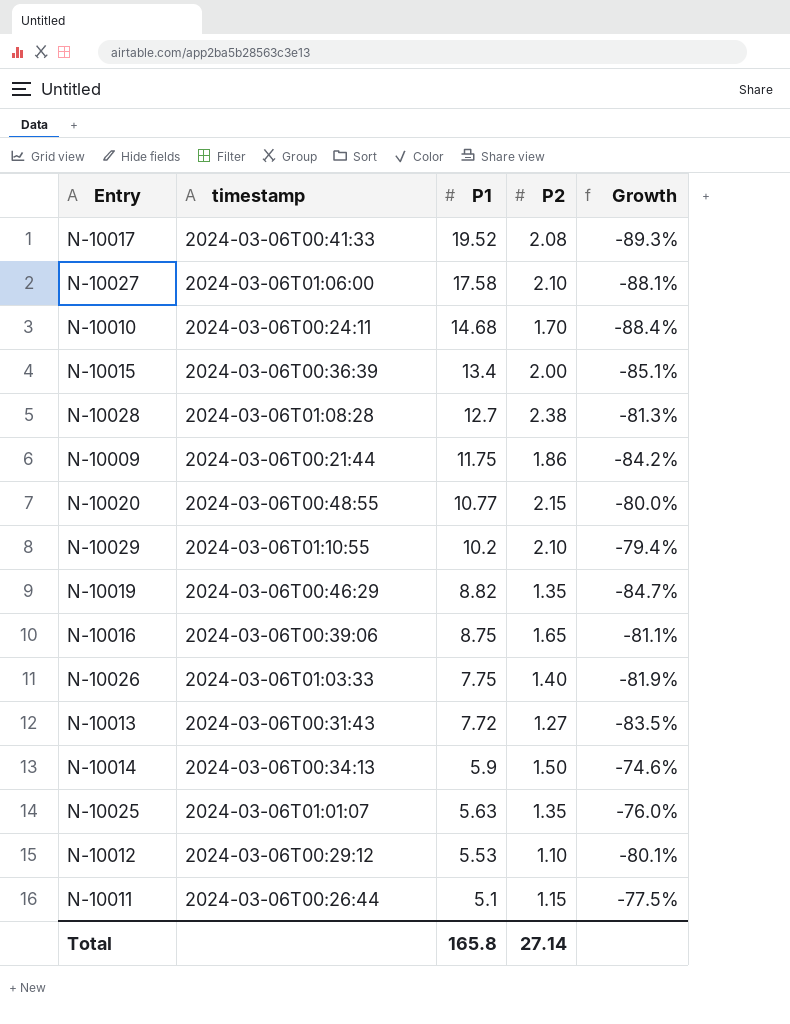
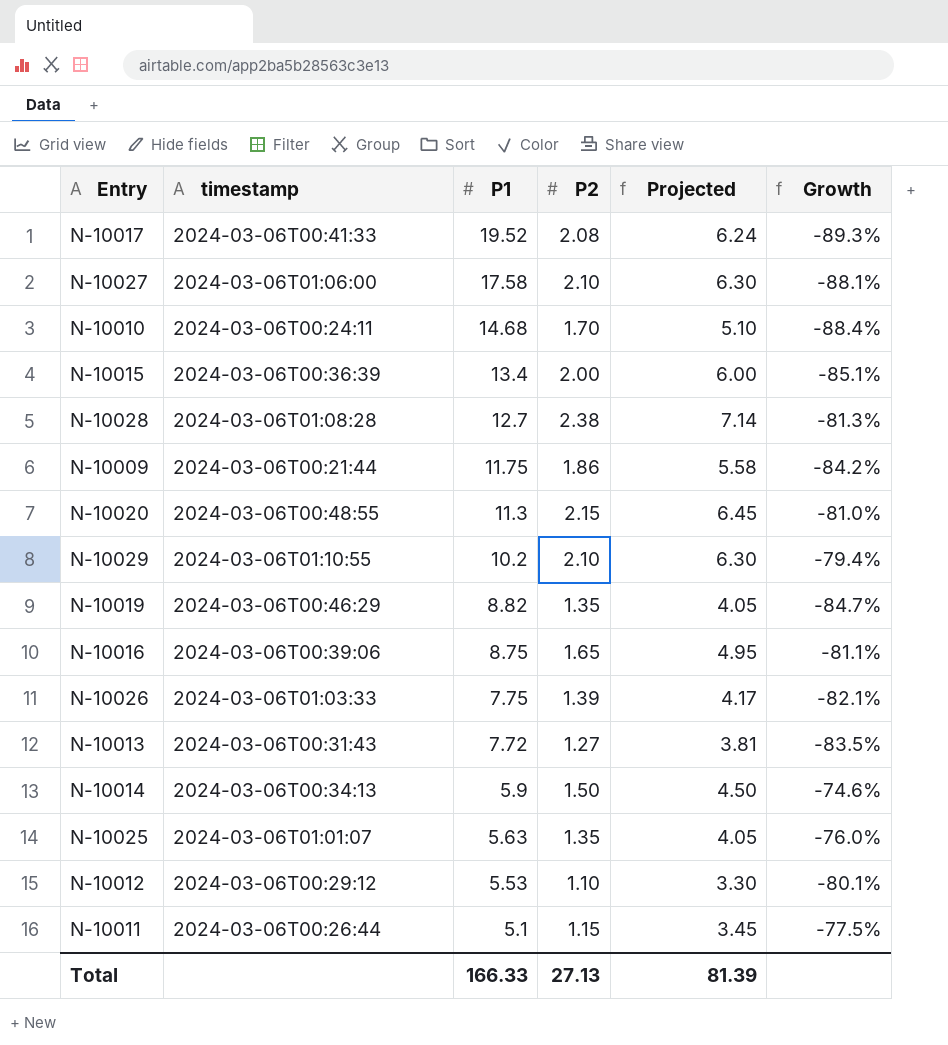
column Projected | formula: none -> [P2] * 3
N-10020 | P1: 10.77 -> 11.3
N-10020 | Growth: -80.0% -> -81.0%
N-10026 | P2: 1.40 -> 1.39
N-10026 | Growth: -81.9% -> -82.1%
Total | P1: 165.8 -> 166.33
Total | P2: 27.14 -> 27.13

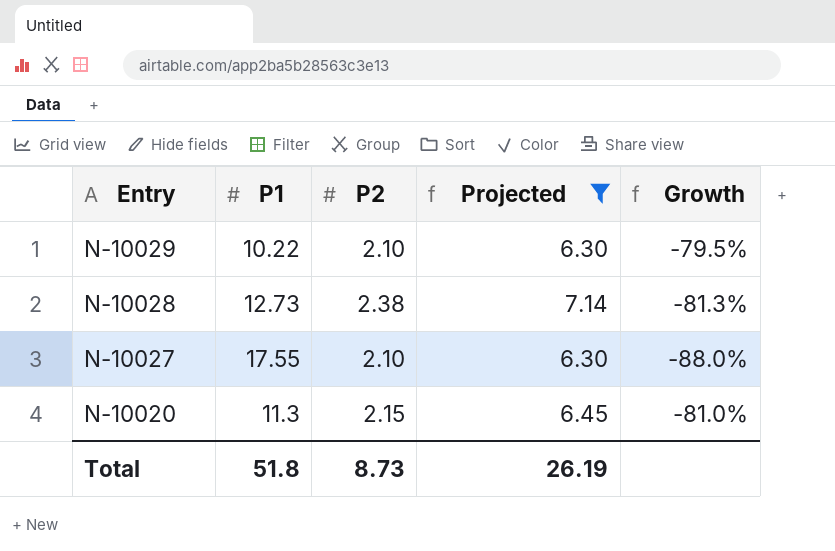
filter: none -> Projected >= 6.30
row order: P1 descending -> Entry descending
column timestamp | position: 2 -> none
N-10029 | P1: 10.2 -> 10.22
N-10029 | Growth: -79.4% -> -79.5%
N-10028 | P1: 12.7 -> 12.73
N-10027 | P1: 17.58 -> 17.55
N-10027 | Growth: -88.1% -> -88.0%
Total | P1: 166.33 -> 51.8
Total | P2: 27.13 -> 8.73
Total | Projected: 81.39 -> 26.19

